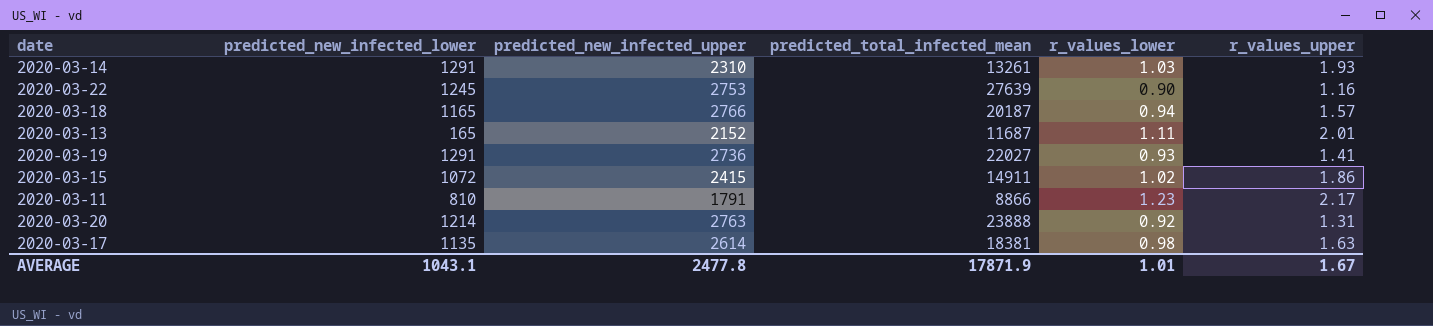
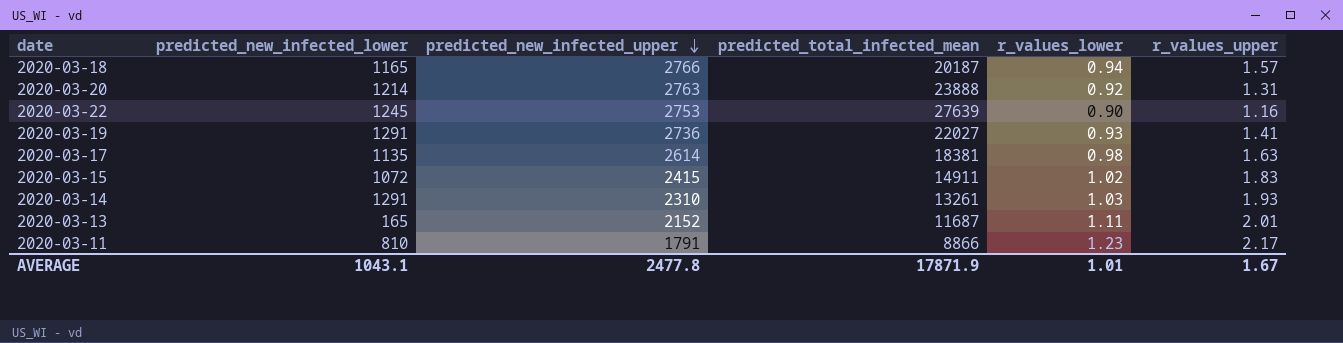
row order: none -> predicted_new_infected_upper descending
2020-03-15 | r_values_upper: 1.86 -> 1.83

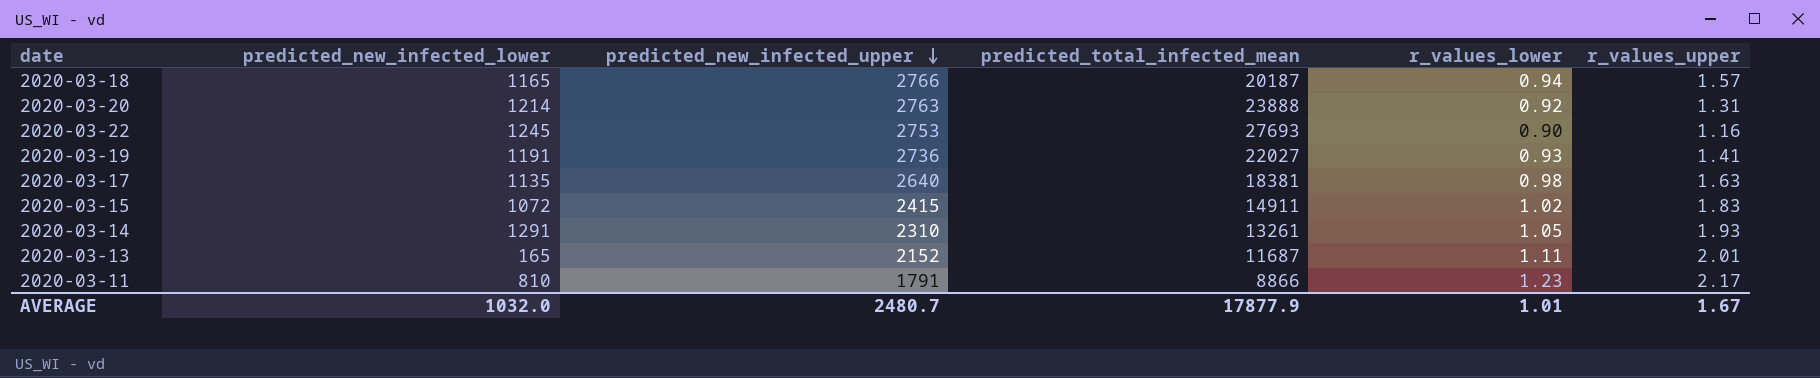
2020-03-22 | predicted_total_infected_mean: 27639 -> 27693
2020-03-19 | predicted_new_infected_lower: 1291 -> 1191
2020-03-17 | predicted_new_infected_upper: 2614 -> 2640
2020-03-14 | r_values_lower: 1.03 -> 1.05
AVERAGE | predicted_new_infected_lower: 1043.1 -> 1032.0
AVERAGE | predicted_new_infected_upper: 2477.8 -> 2480.7
AVERAGE | predicted_total_infected_mean: 17871.9 -> 17877.9

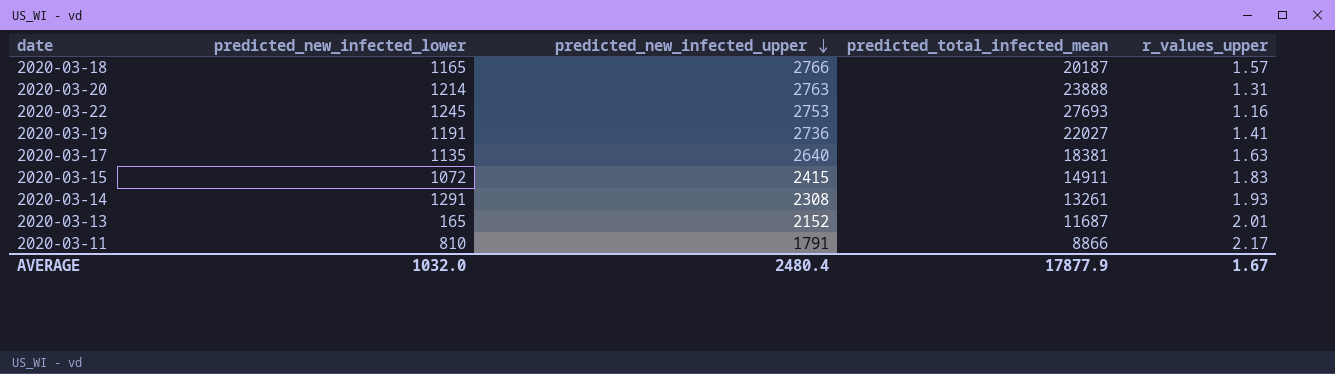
column r_values_lower | position: 5 -> none
2020-03-14 | predicted_new_infected_upper: 2310 -> 2308
AVERAGE | predicted_new_infected_upper: 2480.7 -> 2480.4

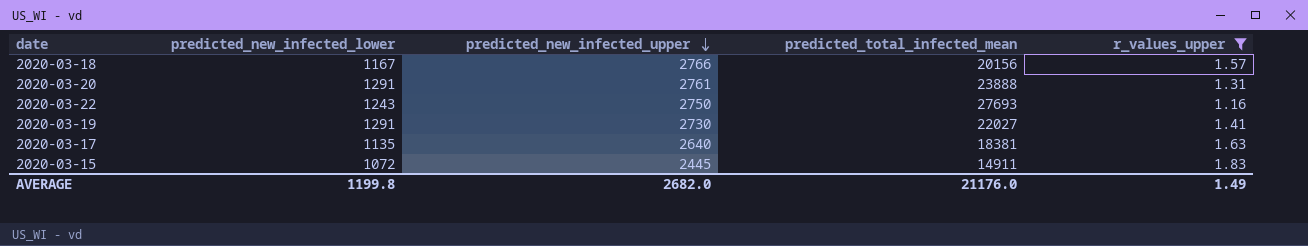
filter: none -> r_values_upper <= 1.83
2020-03-18 | predicted_new_infected_lower: 1165 -> 1167
2020-03-18 | predicted_total_infected_mean: 20187 -> 20156
2020-03-20 | predicted_new_infected_lower: 1214 -> 1291
2020-03-20 | predicted_new_infected_upper: 2763 -> 2761
2020-03-22 | predicted_new_infected_lower: 1245 -> 1243
2020-03-22 | predicted_new_infected_upper: 2753 -> 2750
2020-03-19 | predicted_new_infected_lower: 1191 -> 1291
2020-03-19 | predicted_new_infected_upper: 2736 -> 2730
2020-03-15 | predicted_new_infected_upper: 2415 -> 2445
AVERAGE | predicted_new_infected_lower: 1032.0 -> 1199.8
AVERAGE | predicted_new_infected_upper: 2480.4 -> 2682.0
AVERAGE | predicted_total_infected_mean: 17877.9 -> 21176.0
AVERAGE | r_values_upper: 1.67 -> 1.49

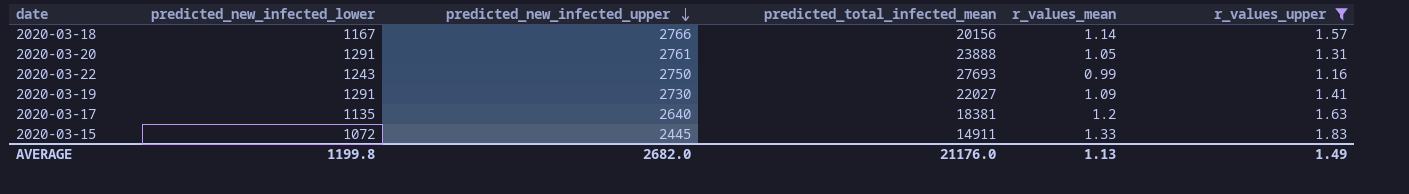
column r_values_mean | position: none -> 5

